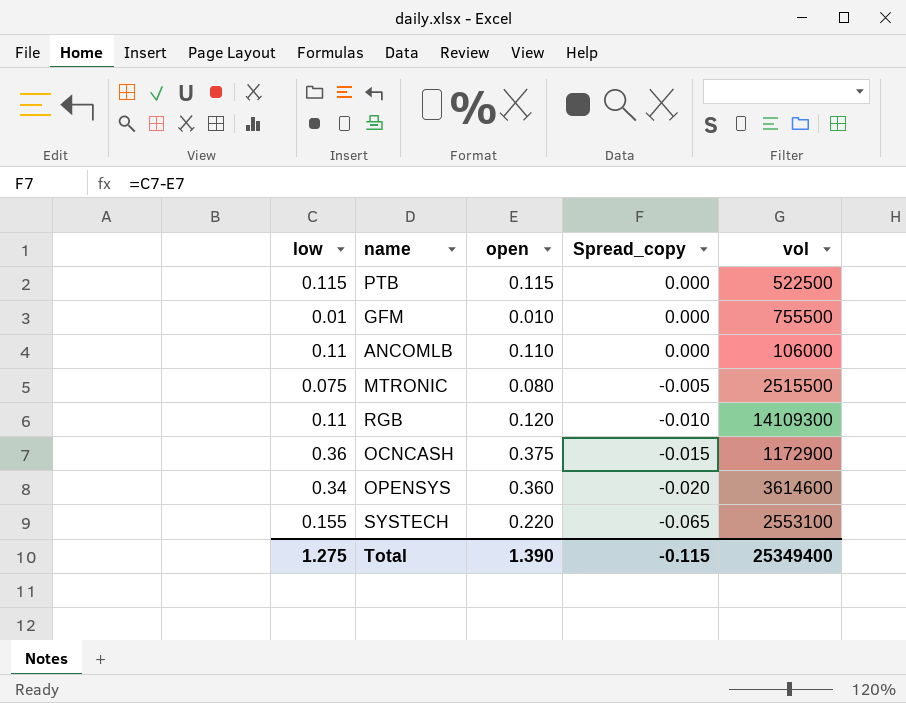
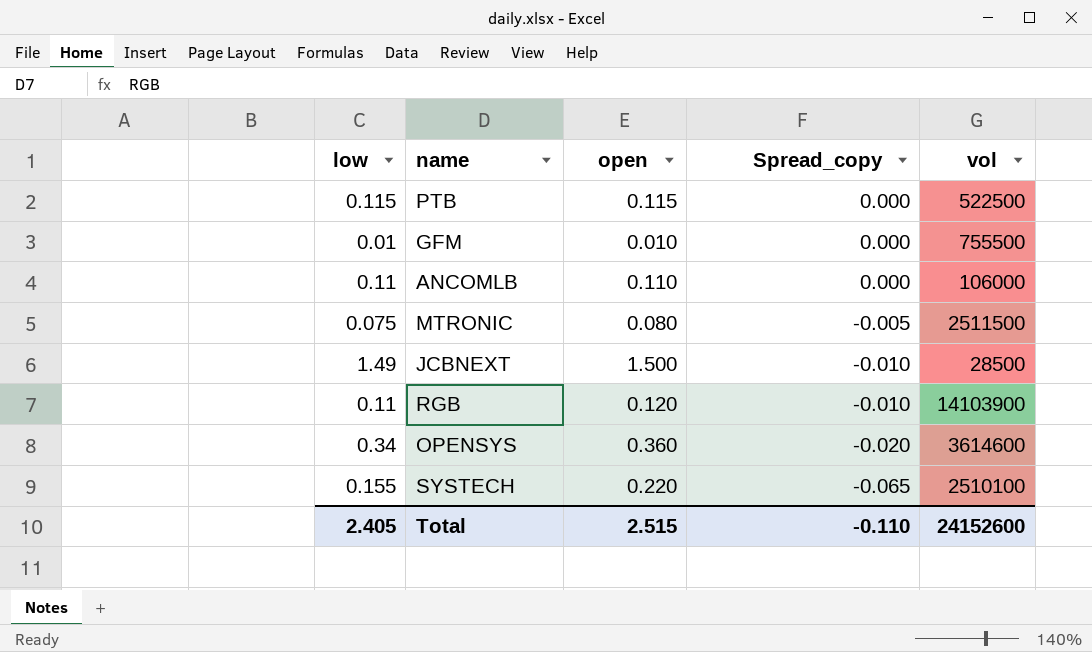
row OCNCASH: 0.36 | 0.375 | -0.015 | 1172900 -> none
MTRONIC | vol: 2515500 -> 2511500
row JCBNEXT: none -> 1.49 | 1.500 | -0.010 | 28500
RGB | vol: 14109300 -> 14103900
SYSTECH | vol: 2553100 -> 2510100
Total | low: 1.275 -> 2.405
Total | open: 1.390 -> 2.515
Total | Spread_copy: -0.115 -> -0.110
Total | vol: 25349400 -> 24152600

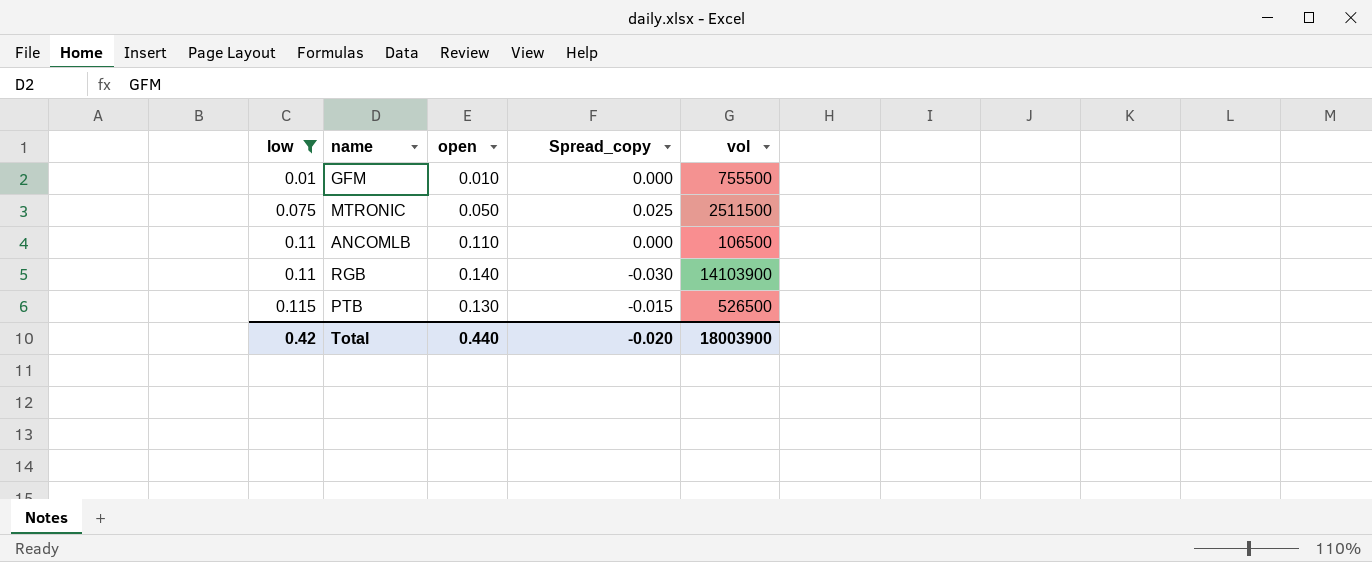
filter: none -> low <= 0.115
row order: Spread_copy descending -> low ascending
MTRONIC | open: 0.080 -> 0.050
MTRONIC | Spread_copy: -0.005 -> 0.025
ANCOMLB | vol: 106000 -> 106500
RGB | open: 0.120 -> 0.140
RGB | Spread_copy: -0.010 -> -0.030
PTB | open: 0.115 -> 0.130
PTB | Spread_copy: 0.000 -> -0.015
PTB | vol: 522500 -> 526500
Total | low: 2.405 -> 0.42
Total | open: 2.515 -> 0.440
Total | Spread_copy: -0.110 -> -0.020
Total | vol: 24152600 -> 18003900

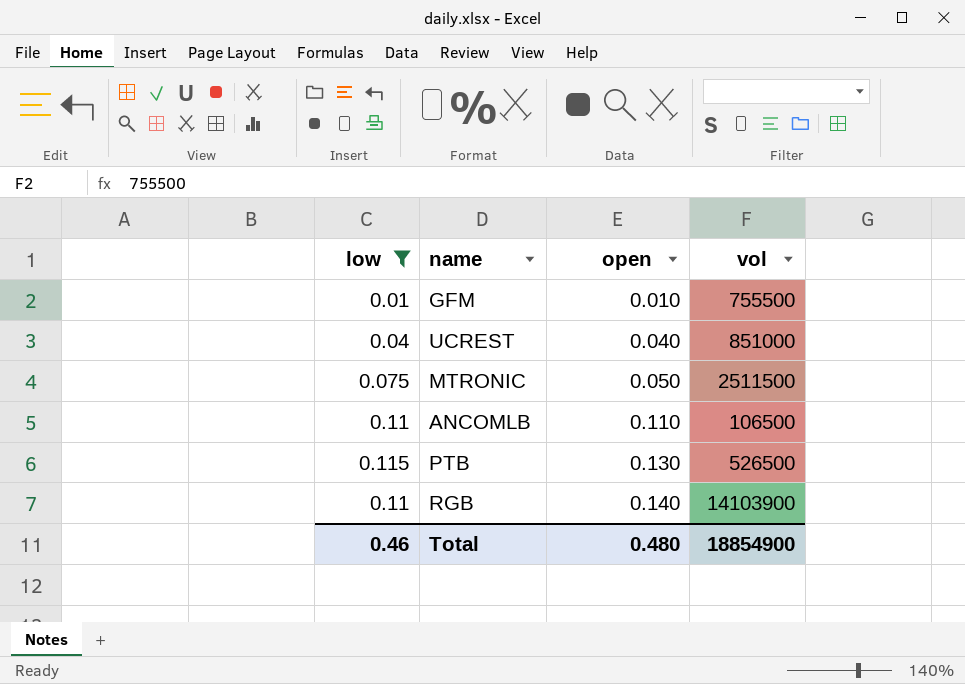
row order: low ascending -> open ascending
column Spread_copy | formula: [low] - [open] -> none
row UCREST: none -> 0.04 | 0.040 | 851000
Total | low: 0.42 -> 0.46
Total | open: 0.440 -> 0.480
Total | vol: 18003900 -> 18854900

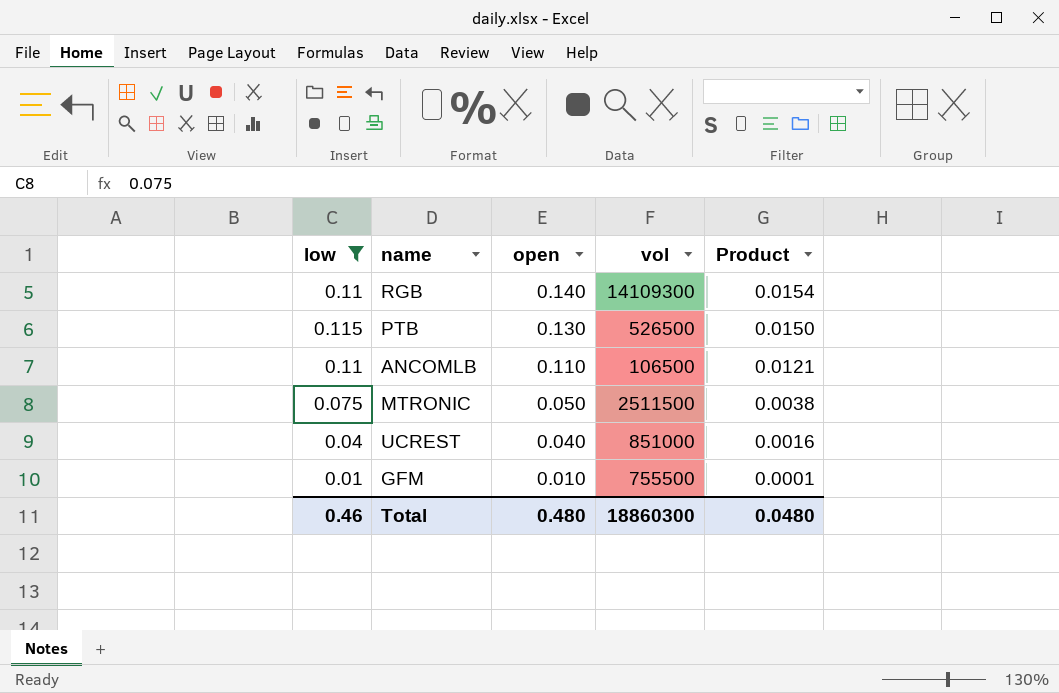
row order: open ascending -> open descending
column Product | formula: none -> [low] * [open]
RGB | vol: 14103900 -> 14109300
Total | vol: 18854900 -> 18860300

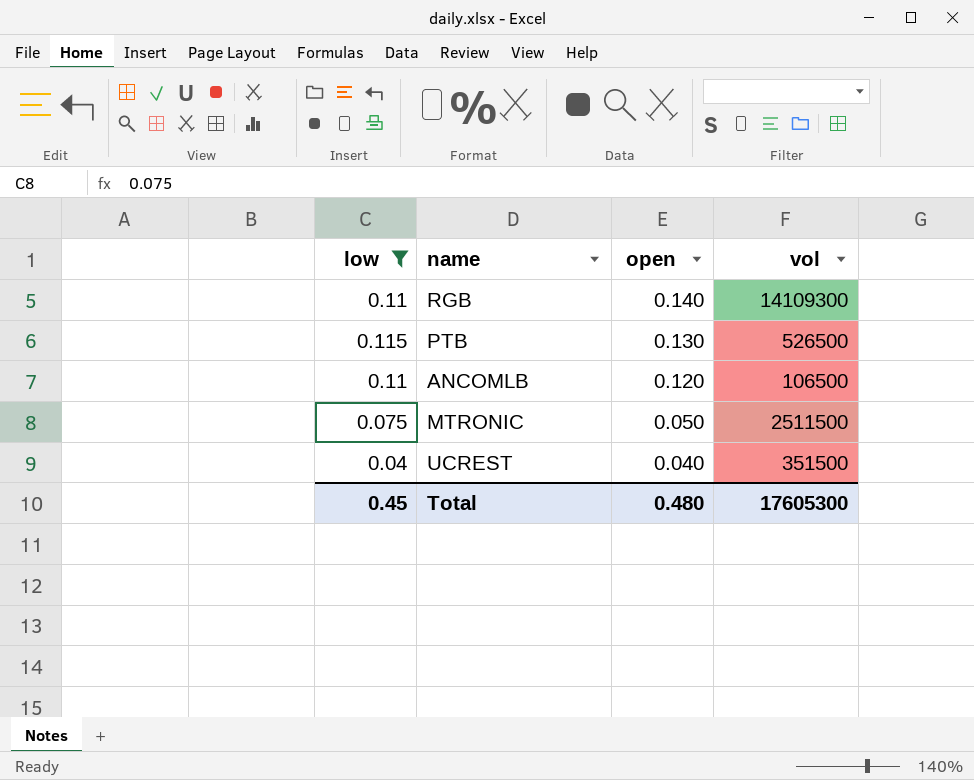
column Product | formula: [low] * [open] -> none
row GFM: 0.01 | 0.010 | 755500 | 0.0001 -> none
ANCOMLB | open: 0.110 -> 0.120
UCREST | vol: 851000 -> 351500
Total | low: 0.46 -> 0.45
Total | vol: 18860300 -> 17605300

